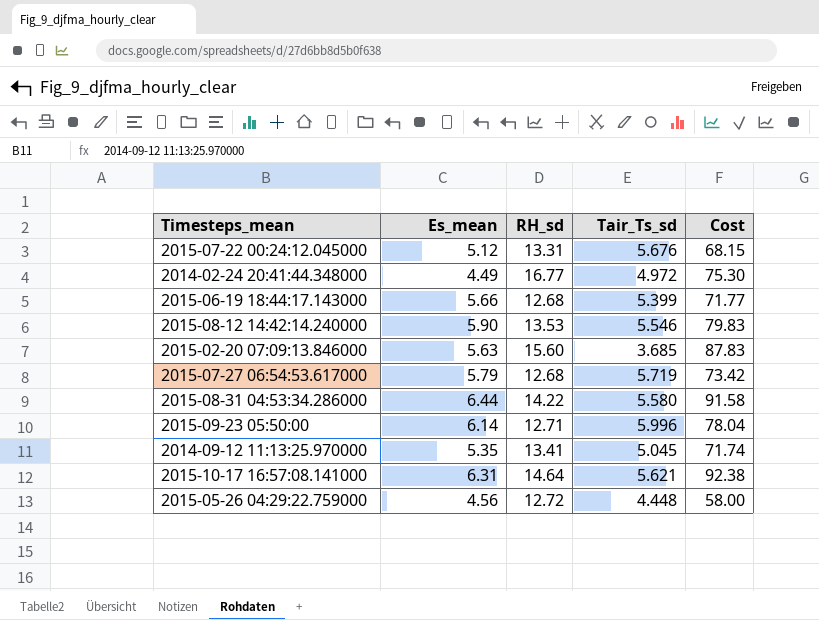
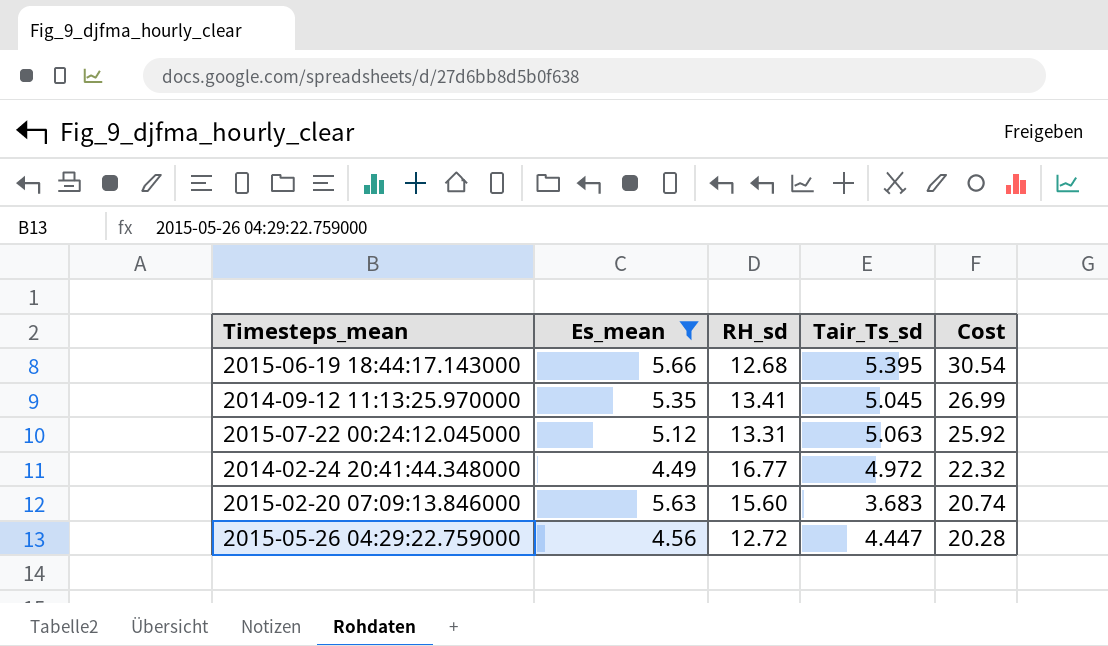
filter: none -> Es_mean <= 5.66
row order: none -> Cost descending
column Cost | formula: [Es_mean] * [RH_sd] -> [Es_mean] * [Tair_Ts_sd]
2015-06-19 18:44:17.143000 | Tair_Ts_sd: 5.399 -> 5.395
2015-07-22 00:24:12.045000 | Tair_Ts_sd: 5.676 -> 5.063
2015-02-20 07:09:13.846000 | Tair_Ts_sd: 3.685 -> 3.683
2015-05-26 04:29:22.759000 | Tair_Ts_sd: 4.448 -> 4.447

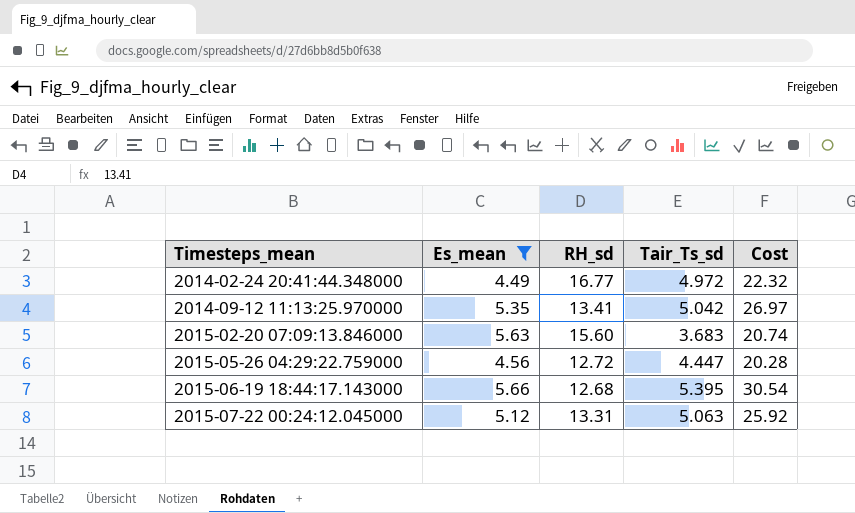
row order: Cost descending -> Timesteps_mean ascending
2014-09-12 11:13:25.970000 | Tair_Ts_sd: 5.045 -> 5.042
2014-09-12 11:13:25.970000 | Cost: 26.99 -> 26.97

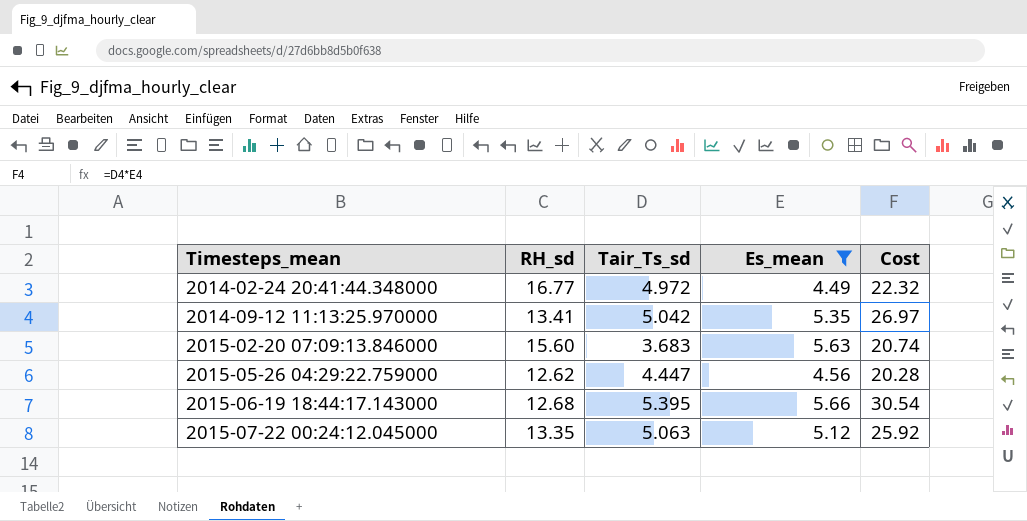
column Es_mean | position: 2 -> 4
2015-05-26 04:29:22.759000 | RH_sd: 12.72 -> 12.62
2015-07-22 00:24:12.045000 | RH_sd: 13.31 -> 13.35

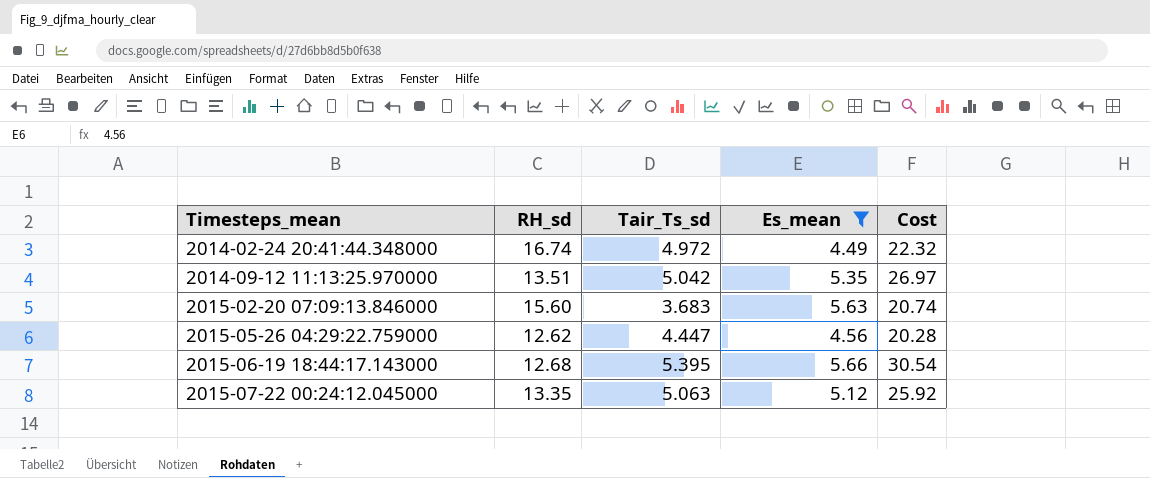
2014-02-24 20:41:44.348000 | RH_sd: 16.77 -> 16.74
2014-09-12 11:13:25.970000 | RH_sd: 13.41 -> 13.51

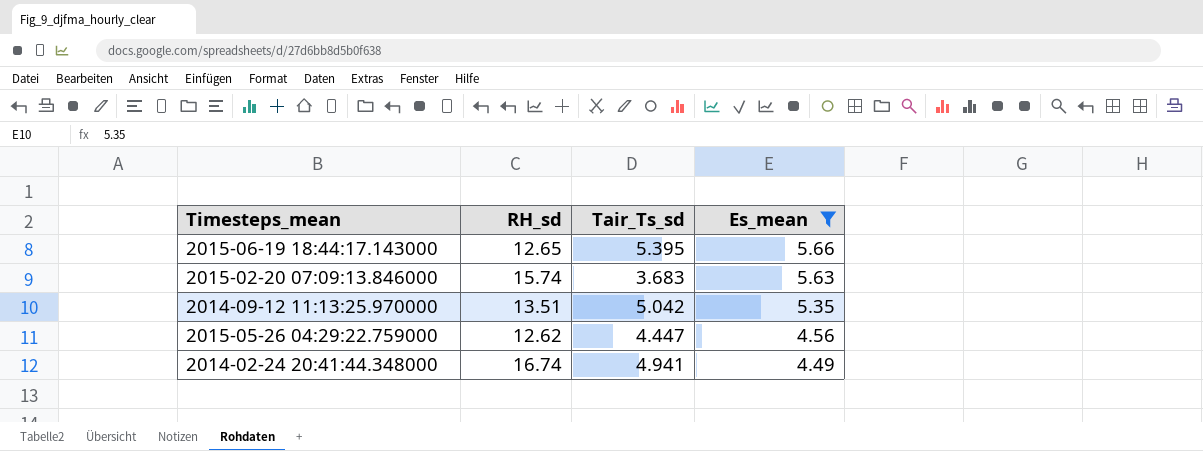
row order: Timesteps_mean ascending -> Es_mean descending
column Cost | formula: [Tair_Ts_sd] * [Es_mean] -> none
row 2015-07-22 00:24:12.045000: 13.35 | 5.063 | 5.12 | 25.92 -> none
2015-06-19 18:44:17.143000 | RH_sd: 12.68 -> 12.65
2015-02-20 07:09:13.846000 | RH_sd: 15.60 -> 15.74
2014-02-24 20:41:44.348000 | Tair_Ts_sd: 4.972 -> 4.941

